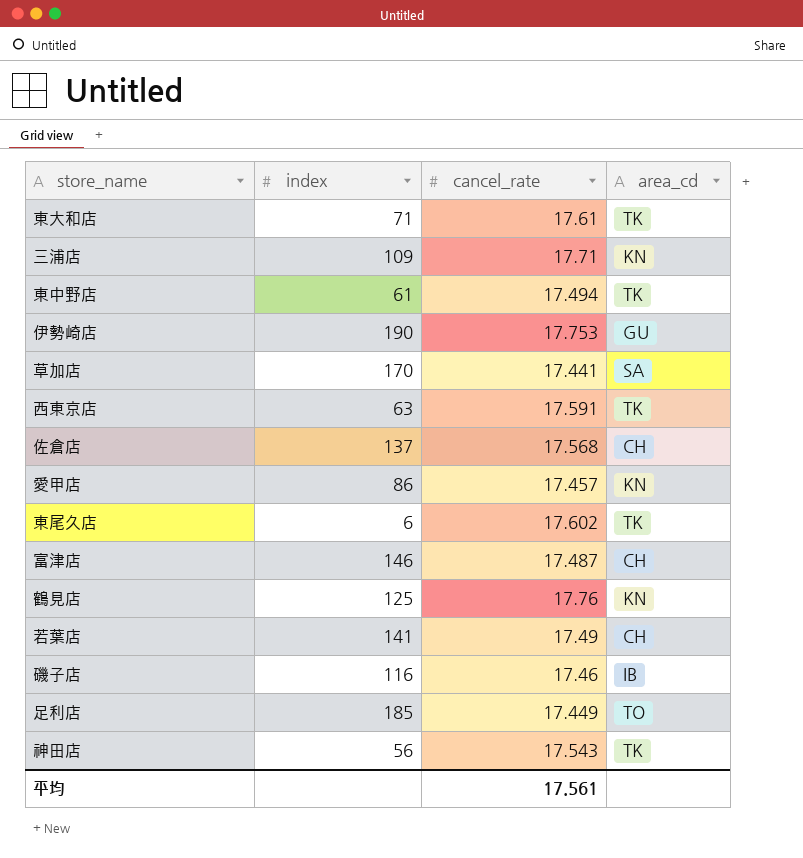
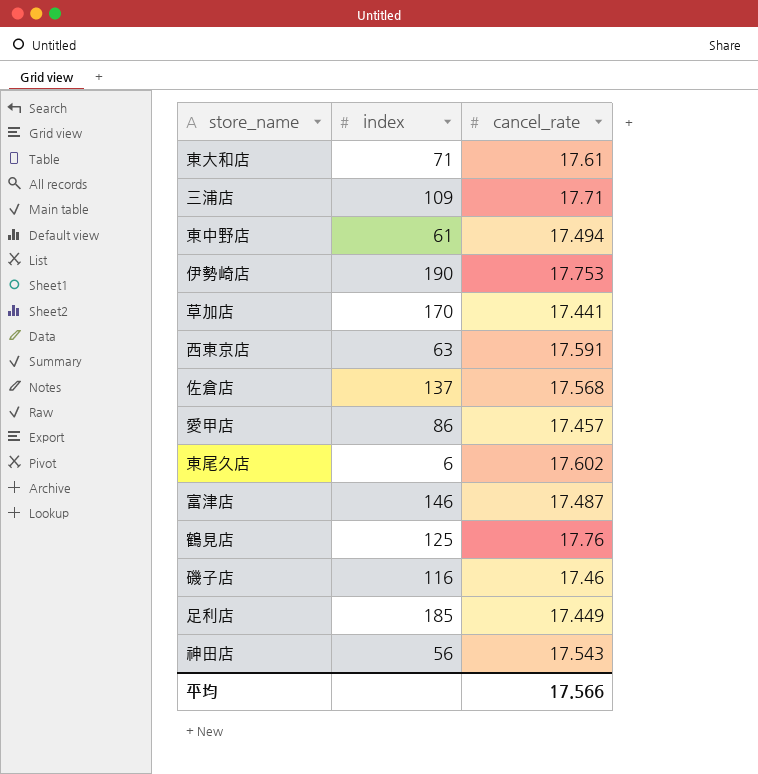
column area_cd | position: 4 -> none
row 若葉店: 141 | 17.49 | CH -> none
平均 | cancel_rate: 17.561 -> 17.566

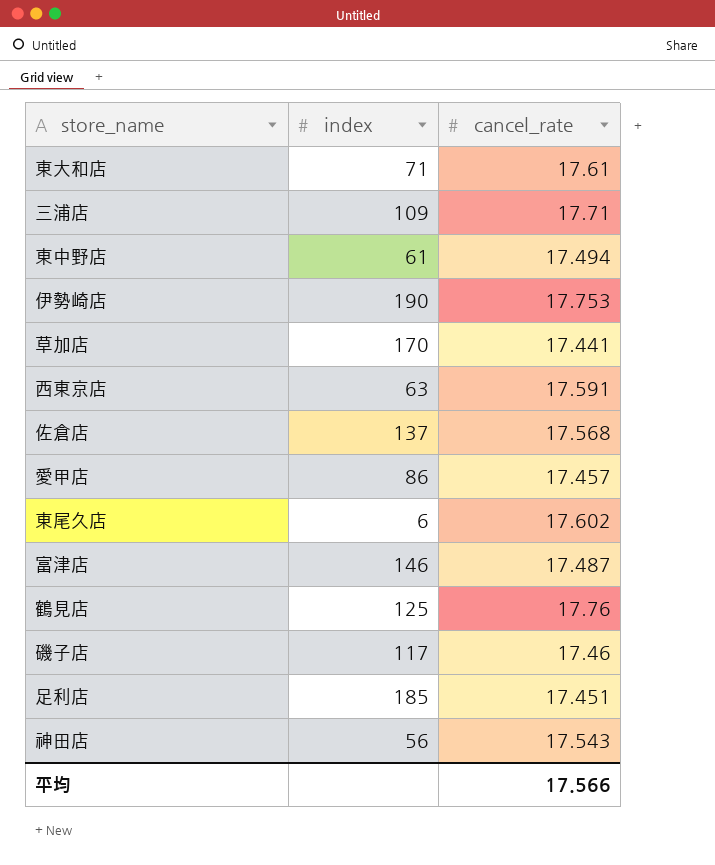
磯子店 | index: 116 -> 117
足利店 | cancel_rate: 17.449 -> 17.451

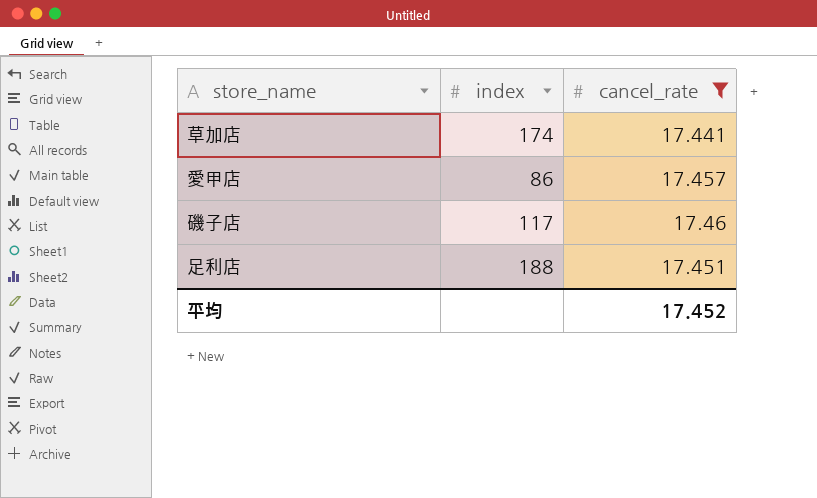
filter: none -> cancel_rate <= 17.46
草加店 | index: 170 -> 174
足利店 | index: 185 -> 188
平均 | cancel_rate: 17.566 -> 17.452

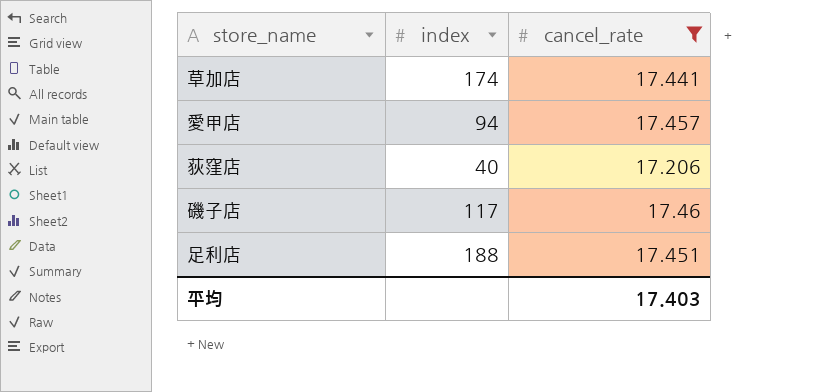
愛甲店 | index: 86 -> 94
row 荻窪店: none -> 40 | 17.206
平均 | cancel_rate: 17.452 -> 17.403

